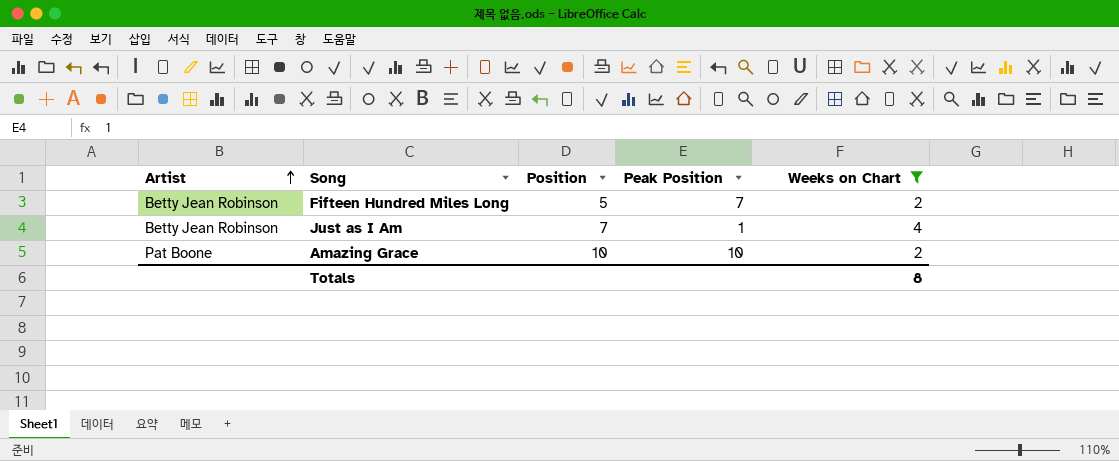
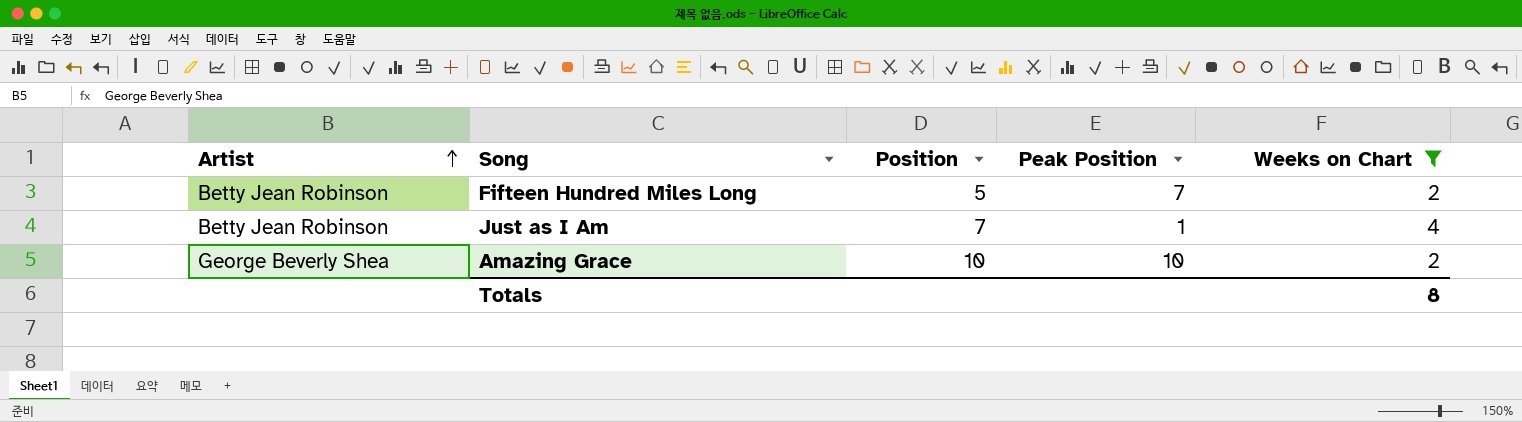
Amazing Grace | Artist: Pat Boone -> George Beverly Shea

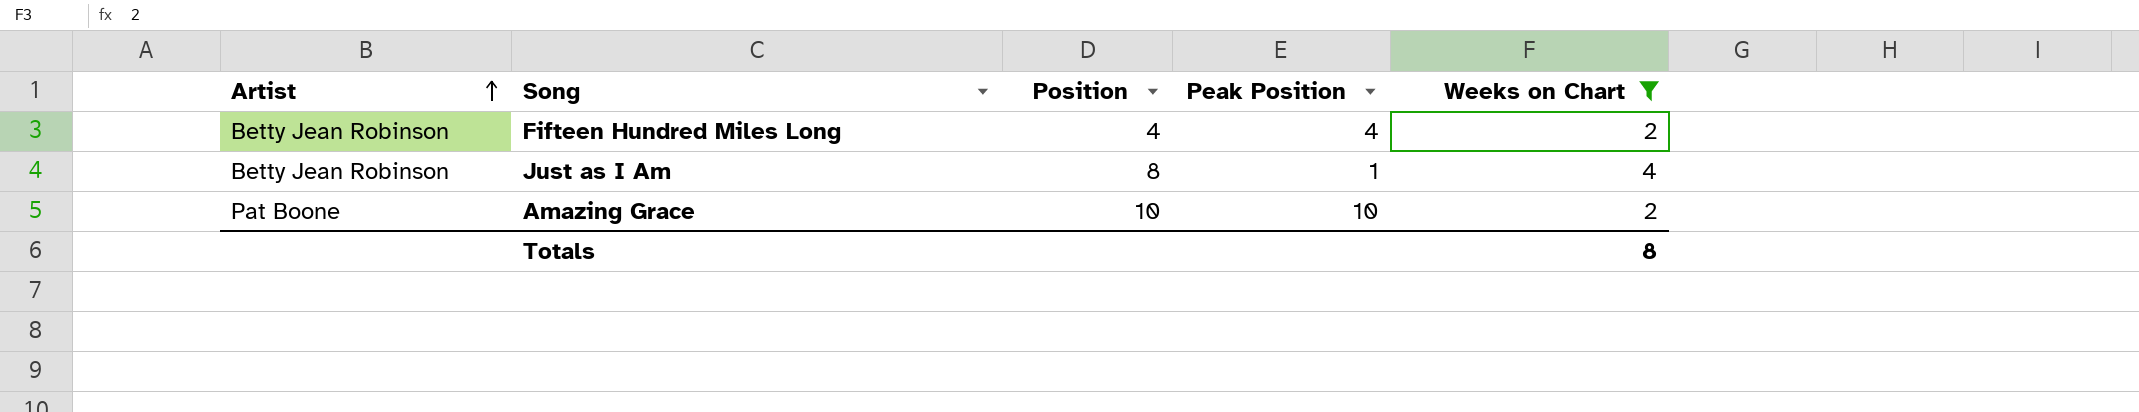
Fifteen Hundred Miles Long | Position: 5 -> 4
Fifteen Hundred Miles Long | Peak Position: 7 -> 4
Just as I Am | Position: 7 -> 8
Amazing Grace | Artist: George Beverly Shea -> Pat Boone

